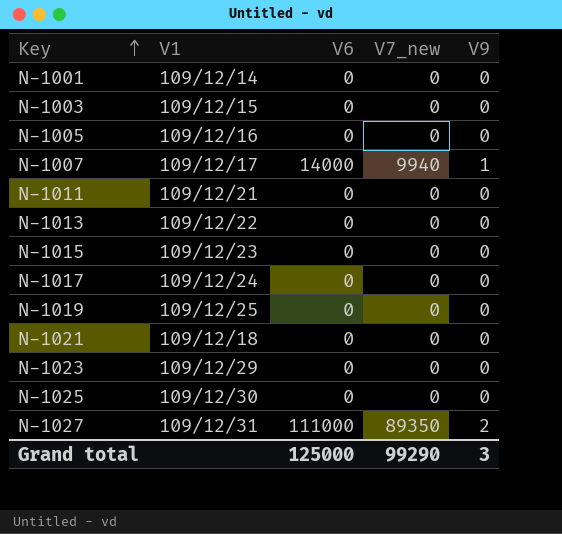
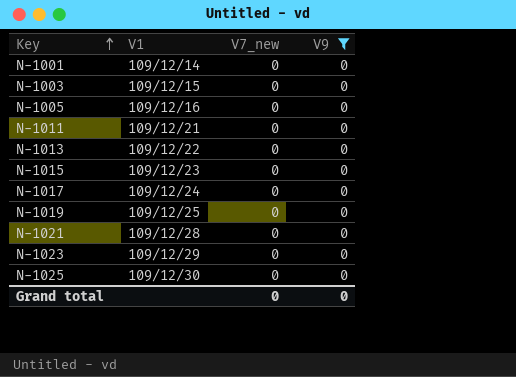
filter: none -> V9 = 0
column V6 | position: 3 -> none
N-1021 | V1: 109/12/18 -> 109/12/28
Grand total | V7_new: 99290 -> 0
Grand total | V9: 3 -> 0

